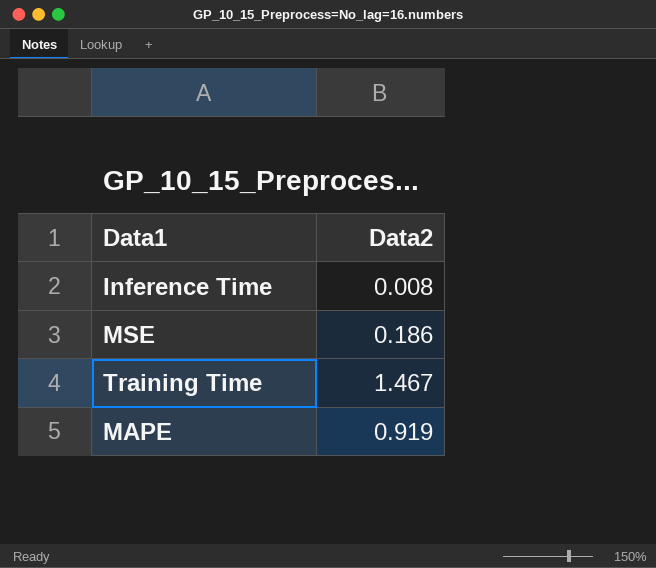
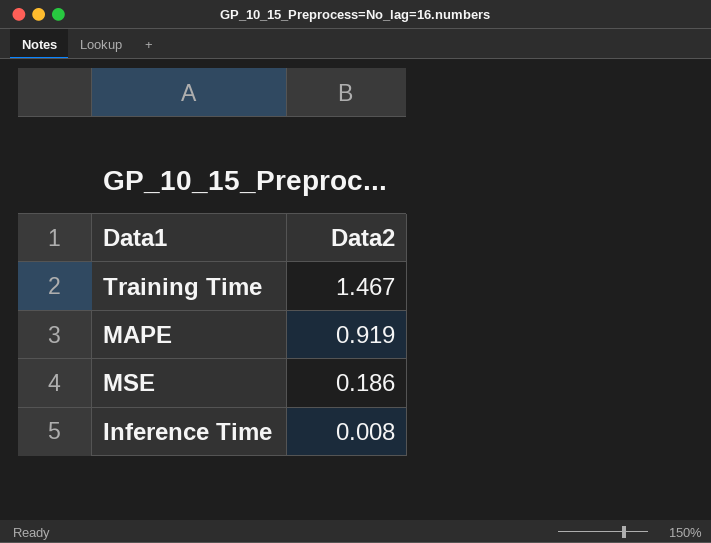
row order: none -> Data2 descending

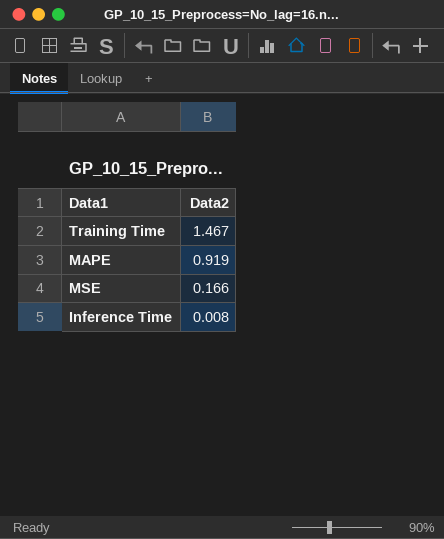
MSE | Data2: 0.186 -> 0.166

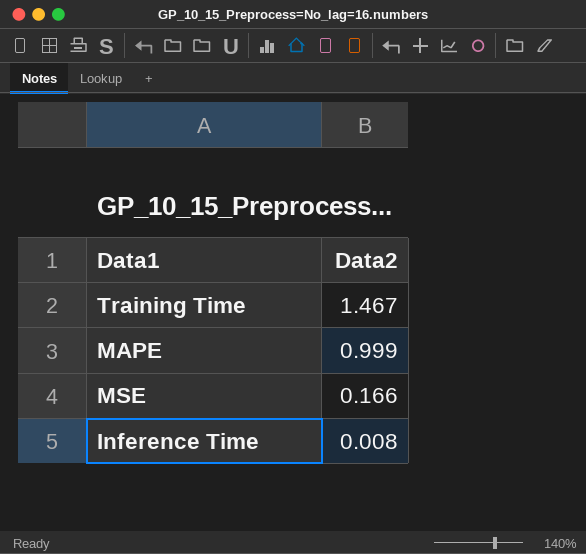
MAPE | Data2: 0.919 -> 0.999

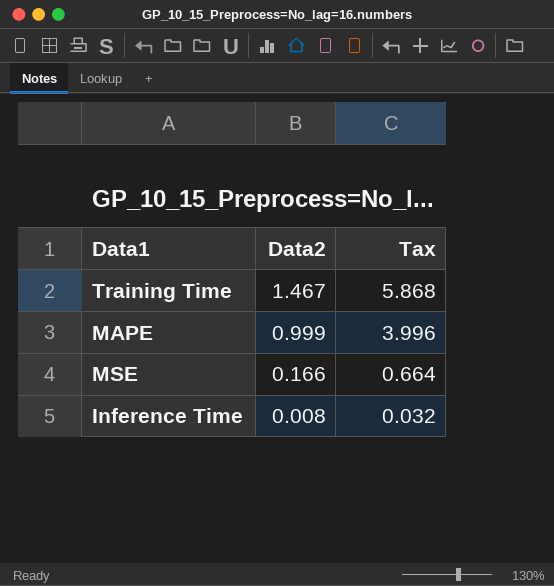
column Tax | formula: none -> [Data2] * 4

